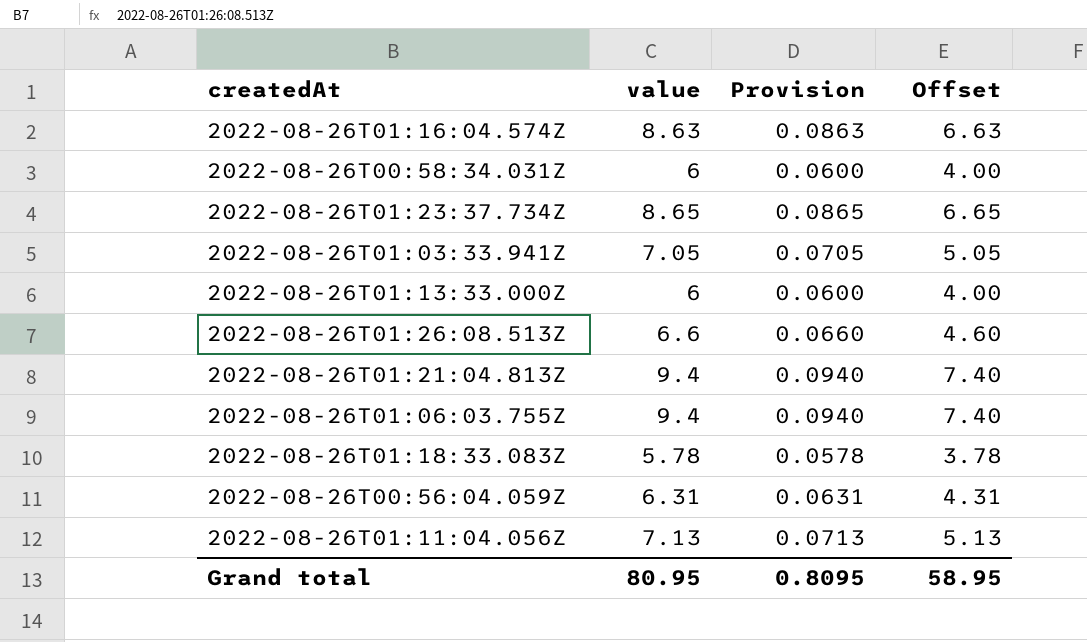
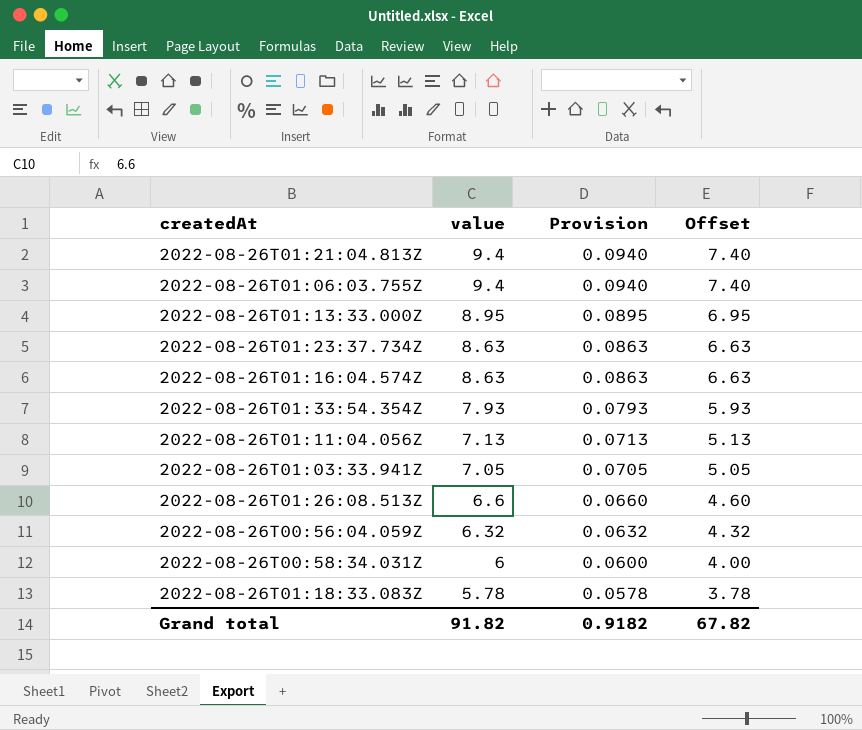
row order: none -> value descending
2022-08-26T01:13:33.000Z | value: 6 -> 8.95
2022-08-26T01:13:33.000Z | Provision: 0.0600 -> 0.0895
2022-08-26T01:13:33.000Z | Offset: 4.00 -> 6.95
2022-08-26T01:23:37.734Z | value: 8.65 -> 8.63
2022-08-26T01:23:37.734Z | Provision: 0.0865 -> 0.0863
2022-08-26T01:23:37.734Z | Offset: 6.65 -> 6.63
row 2022-08-26T01:33:54.354Z: none -> 7.93 | 0.0793 | 5.93
2022-08-26T00:56:04.059Z | value: 6.31 -> 6.32
2022-08-26T00:56:04.059Z | Provision: 0.0631 -> 0.0632
2022-08-26T00:56:04.059Z | Offset: 4.31 -> 4.32
Grand total | value: 80.95 -> 91.82
Grand total | Provision: 0.8095 -> 0.9182
Grand total | Offset: 58.95 -> 67.82

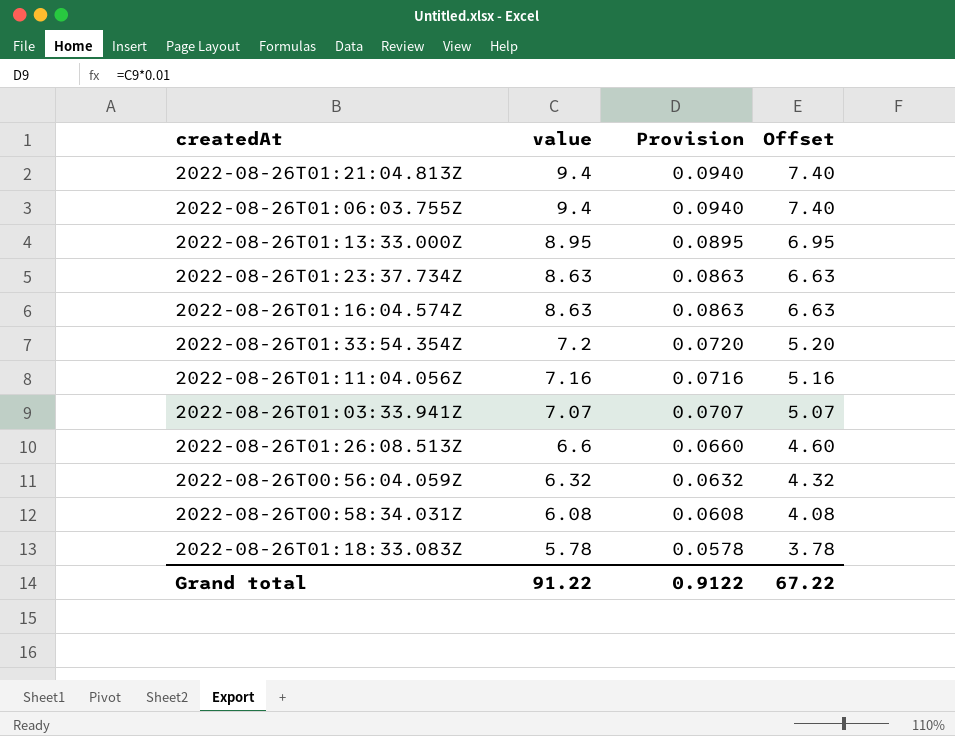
2022-08-26T01:33:54.354Z | value: 7.93 -> 7.2
2022-08-26T01:33:54.354Z | Provision: 0.0793 -> 0.0720
2022-08-26T01:33:54.354Z | Offset: 5.93 -> 5.20
2022-08-26T01:11:04.056Z | value: 7.13 -> 7.16
2022-08-26T01:11:04.056Z | Provision: 0.0713 -> 0.0716
2022-08-26T01:11:04.056Z | Offset: 5.13 -> 5.16
2022-08-26T01:03:33.941Z | value: 7.05 -> 7.07
2022-08-26T01:03:33.941Z | Provision: 0.0705 -> 0.0707
2022-08-26T01:03:33.941Z | Offset: 5.05 -> 5.07
2022-08-26T00:58:34.031Z | value: 6 -> 6.08
2022-08-26T00:58:34.031Z | Provision: 0.0600 -> 0.0608
2022-08-26T00:58:34.031Z | Offset: 4.00 -> 4.08
Grand total | value: 91.82 -> 91.22
Grand total | Provision: 0.9182 -> 0.9122
Grand total | Offset: 67.82 -> 67.22

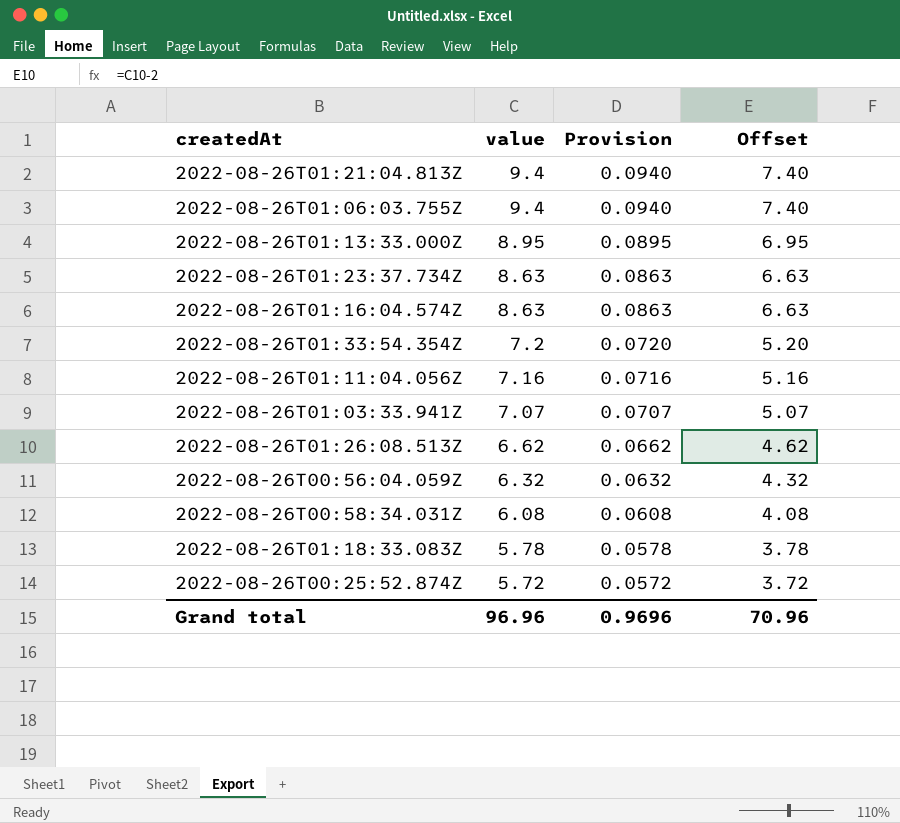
2022-08-26T01:26:08.513Z | value: 6.6 -> 6.62
2022-08-26T01:26:08.513Z | Provision: 0.0660 -> 0.0662
2022-08-26T01:26:08.513Z | Offset: 4.60 -> 4.62
row 2022-08-26T00:25:52.874Z: none -> 5.72 | 0.0572 | 3.72
Grand total | value: 91.22 -> 96.96
Grand total | Provision: 0.9122 -> 0.9696
Grand total | Offset: 67.22 -> 70.96

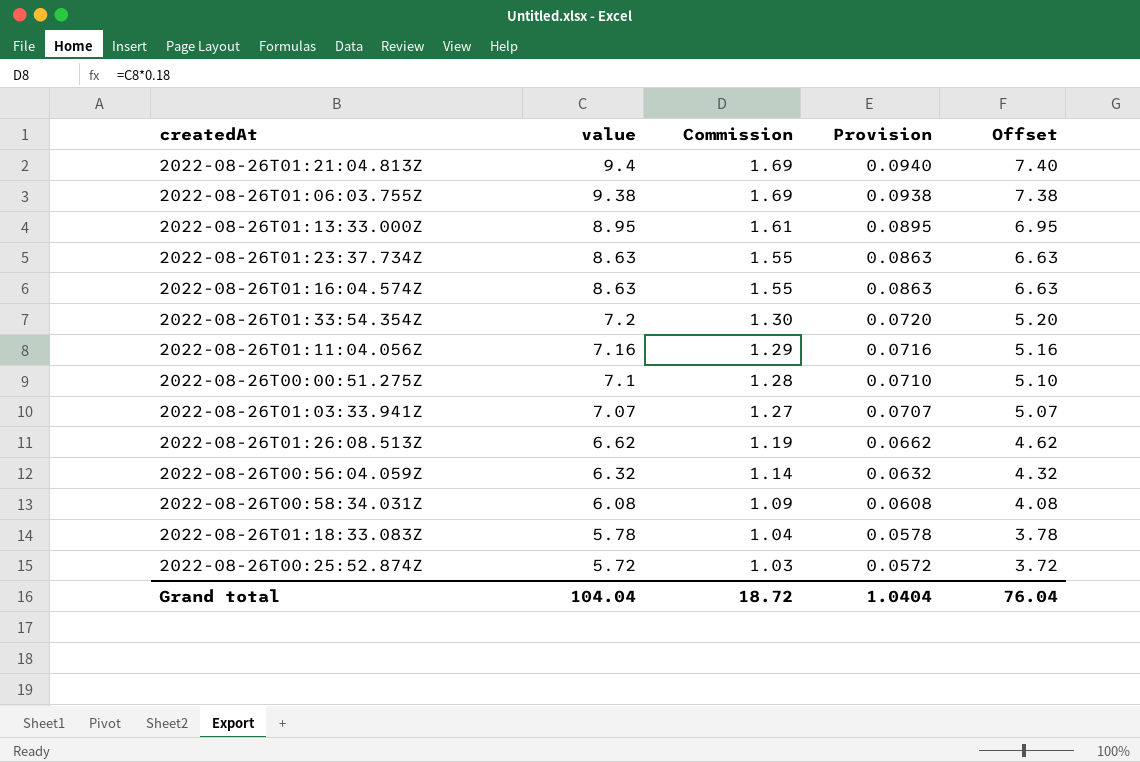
column Commission | formula: none -> [value] * 0.18
2022-08-26T01:06:03.755Z | value: 9.4 -> 9.38
2022-08-26T01:06:03.755Z | Provision: 0.0940 -> 0.0938
2022-08-26T01:06:03.755Z | Offset: 7.40 -> 7.38
row 2022-08-26T00:00:51.275Z: none -> 7.1 | 1.28 | 0.0710 | 5.10
Grand total | value: 96.96 -> 104.04
Grand total | Provision: 0.9696 -> 1.0404
Grand total | Offset: 70.96 -> 76.04

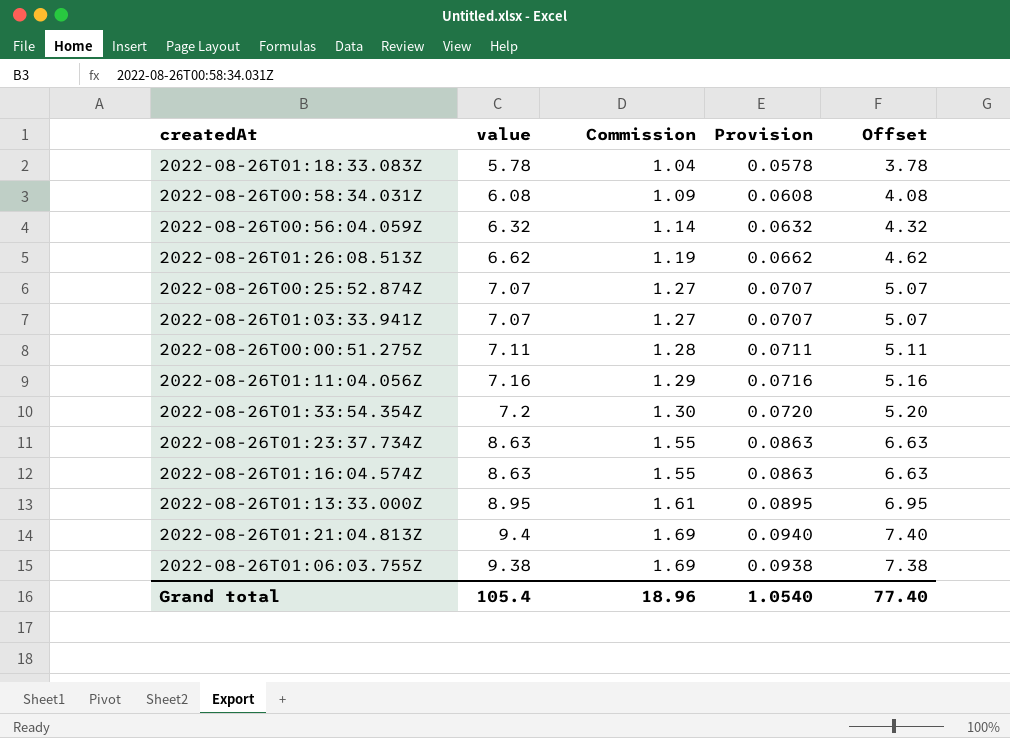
row order: value descending -> Commission ascending
2022-08-26T00:25:52.874Z | value: 5.72 -> 7.07
2022-08-26T00:25:52.874Z | Commission: 1.03 -> 1.27
2022-08-26T00:25:52.874Z | Provision: 0.0572 -> 0.0707
2022-08-26T00:25:52.874Z | Offset: 3.72 -> 5.07
2022-08-26T00:00:51.275Z | value: 7.1 -> 7.11
2022-08-26T00:00:51.275Z | Provision: 0.0710 -> 0.0711
2022-08-26T00:00:51.275Z | Offset: 5.10 -> 5.11
Grand total | value: 104.04 -> 105.4
Grand total | Commission: 18.72 -> 18.96
Grand total | Provision: 1.0404 -> 1.0540
Grand total | Offset: 76.04 -> 77.40

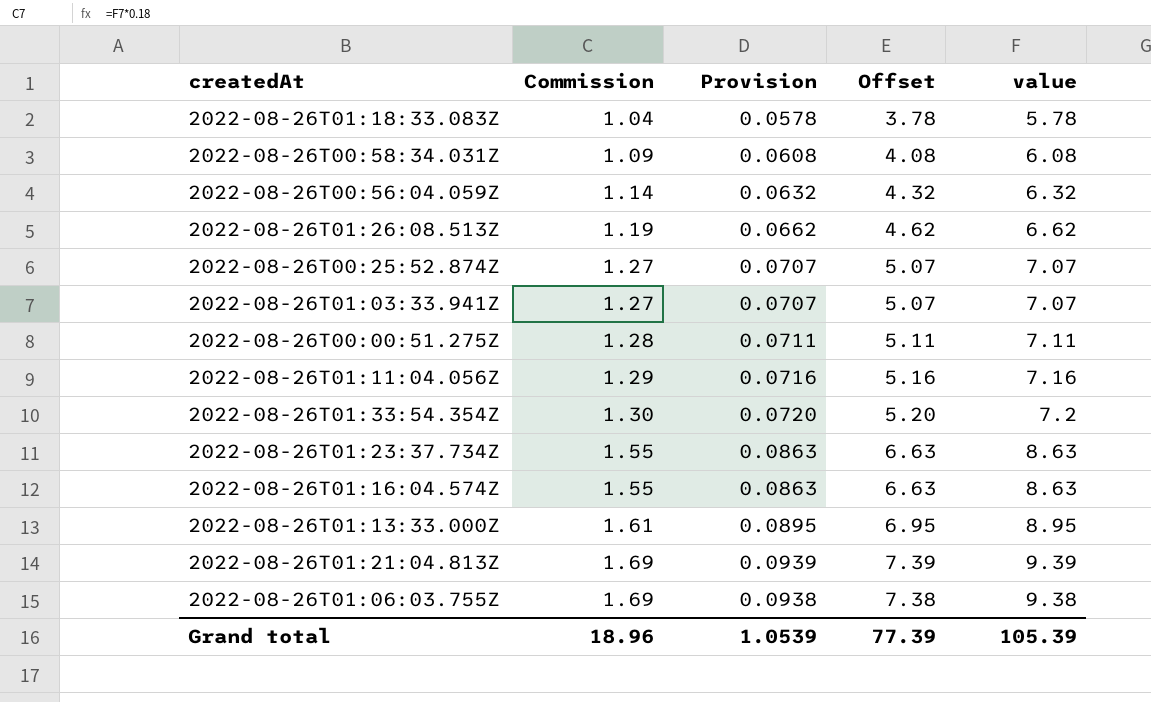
column value | position: 2 -> 5
2022-08-26T01:21:04.813Z | Provision: 0.0940 -> 0.0939
2022-08-26T01:21:04.813Z | Offset: 7.40 -> 7.39
2022-08-26T01:21:04.813Z | value: 9.4 -> 9.39
Grand total | Provision: 1.0540 -> 1.0539
Grand total | Offset: 77.40 -> 77.39
Grand total | value: 105.4 -> 105.39

